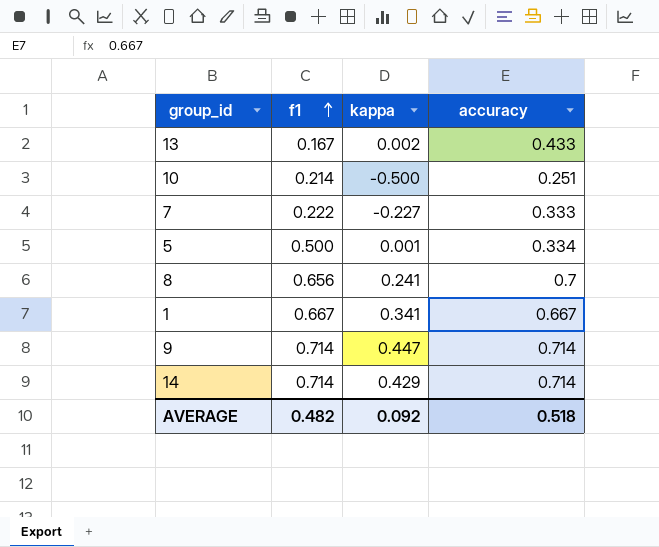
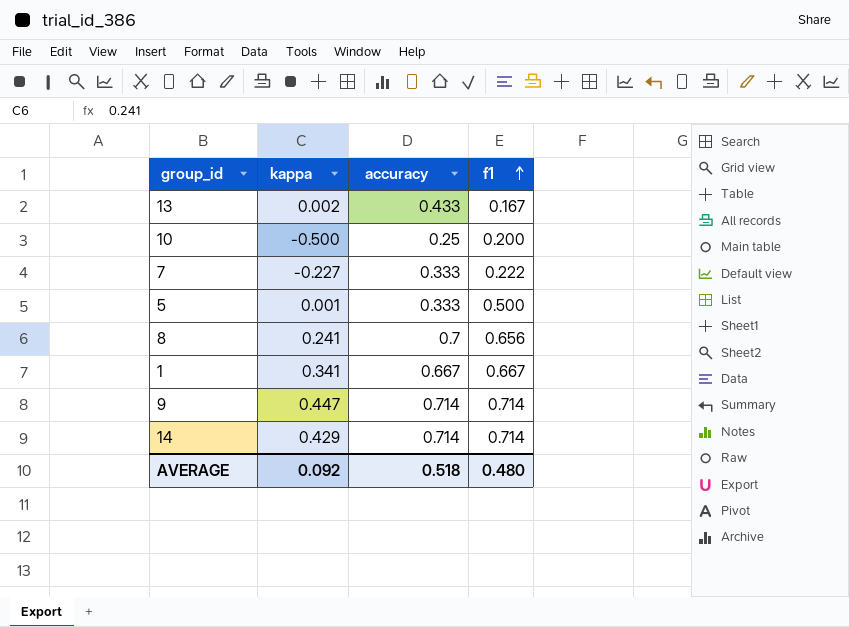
column f1 | position: 2 -> 4
10 | accuracy: 0.251 -> 0.25
10 | f1: 0.214 -> 0.200
5 | accuracy: 0.334 -> 0.333
AVERAGE | f1: 0.482 -> 0.480

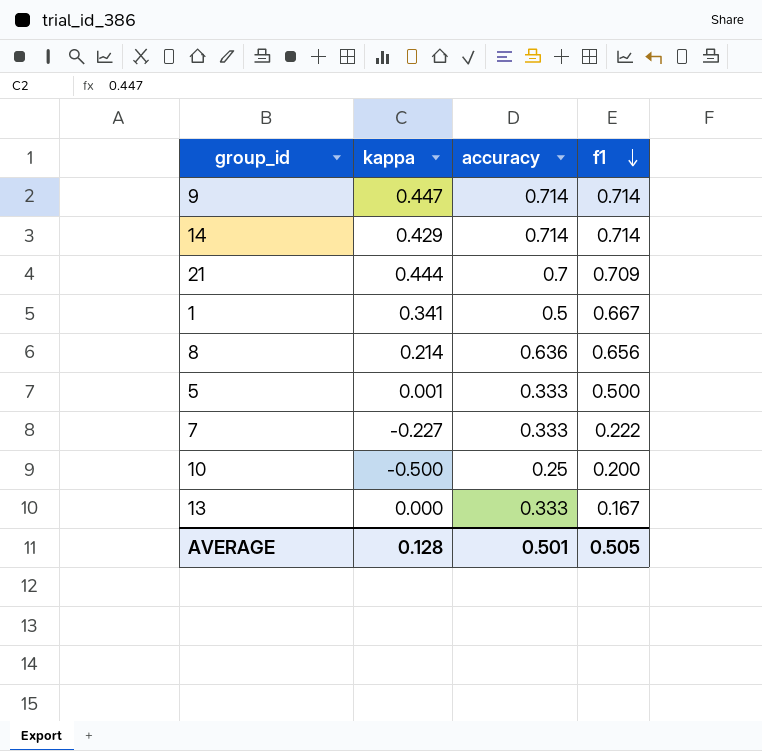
row order: f1 ascending -> f1 descending
row 21: none -> 0.444 | 0.7 | 0.709
1 | accuracy: 0.667 -> 0.5
8 | kappa: 0.241 -> 0.214
8 | accuracy: 0.7 -> 0.636
13 | kappa: 0.002 -> 0.000
13 | accuracy: 0.433 -> 0.333
AVERAGE | kappa: 0.092 -> 0.128
AVERAGE | accuracy: 0.518 -> 0.501
AVERAGE | f1: 0.480 -> 0.505

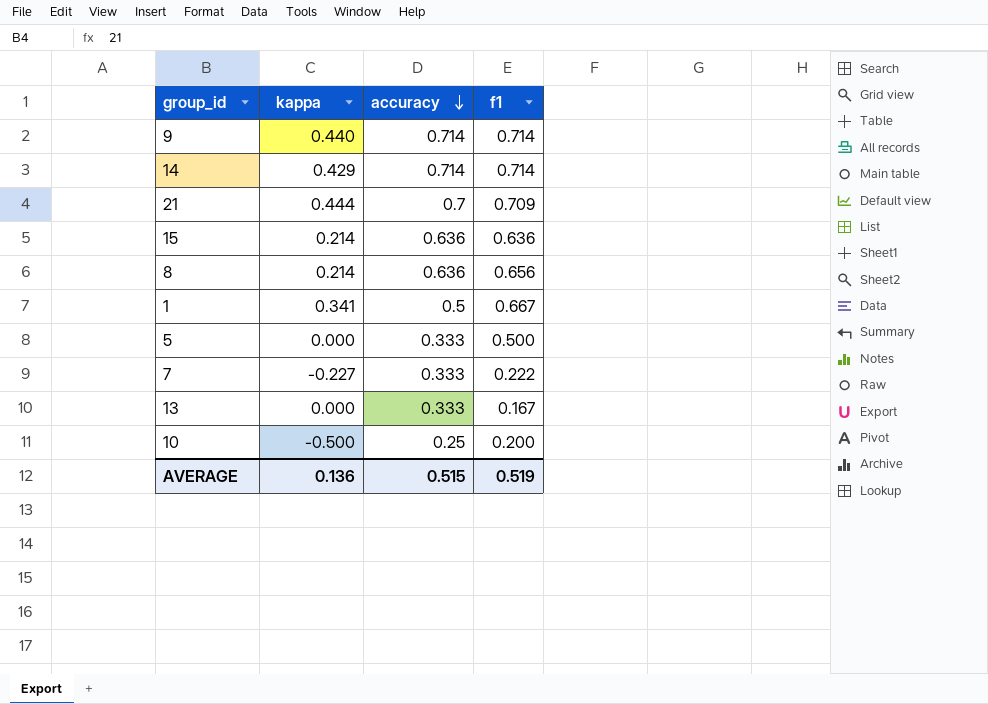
row order: f1 descending -> accuracy descending
9 | kappa: 0.447 -> 0.440
row 15: none -> 0.214 | 0.636 | 0.636
5 | kappa: 0.001 -> 0.000
AVERAGE | kappa: 0.128 -> 0.136
AVERAGE | accuracy: 0.501 -> 0.515
AVERAGE | f1: 0.505 -> 0.519

